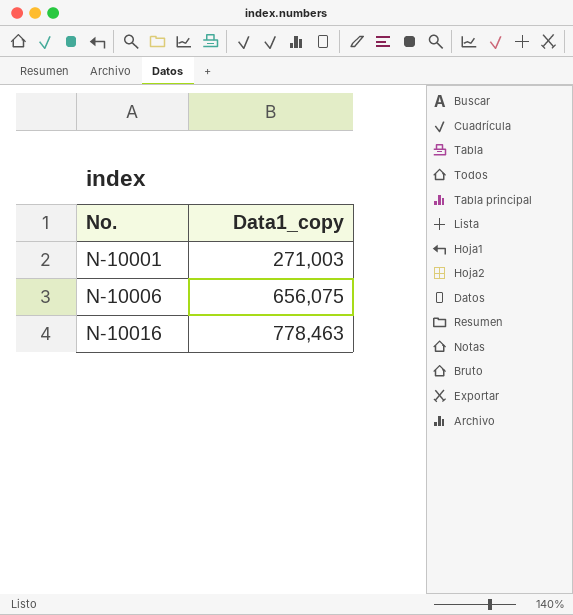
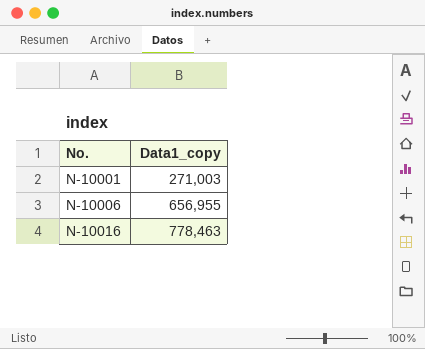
N-10006 | Data1_copy: 656,075 -> 656,955

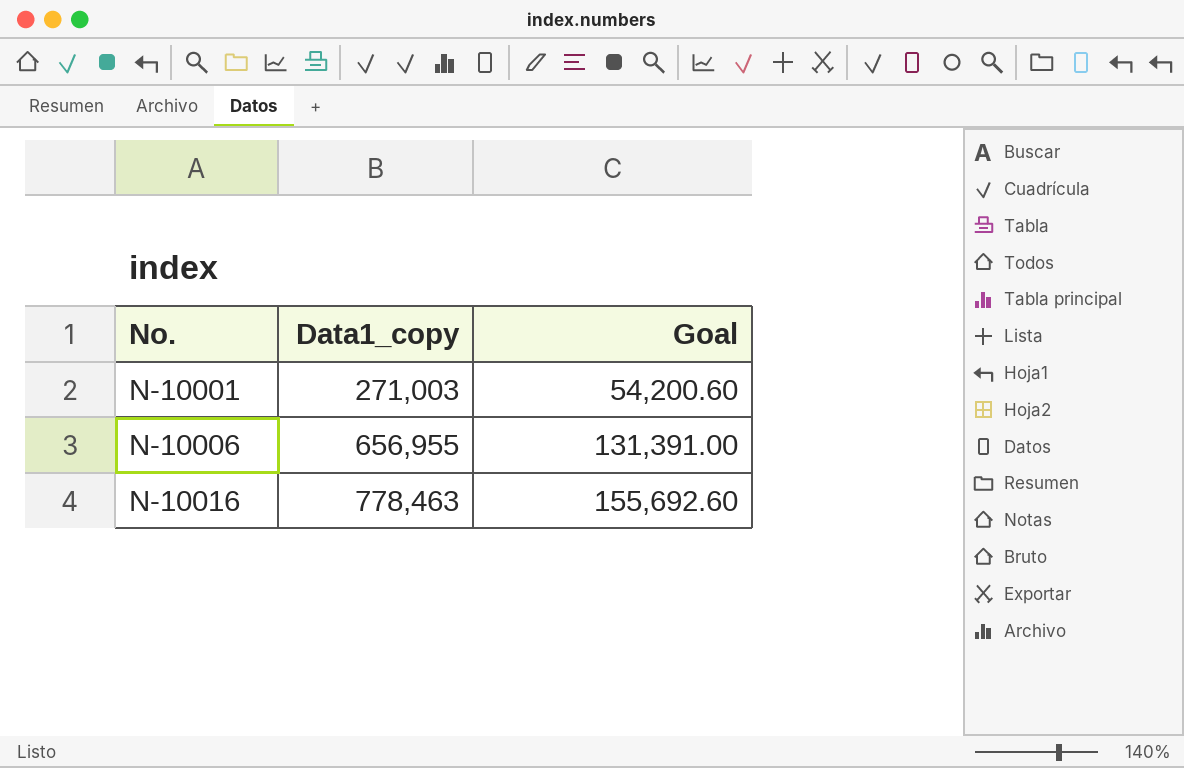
column Goal | formula: none -> [Data1_copy] * 0.2

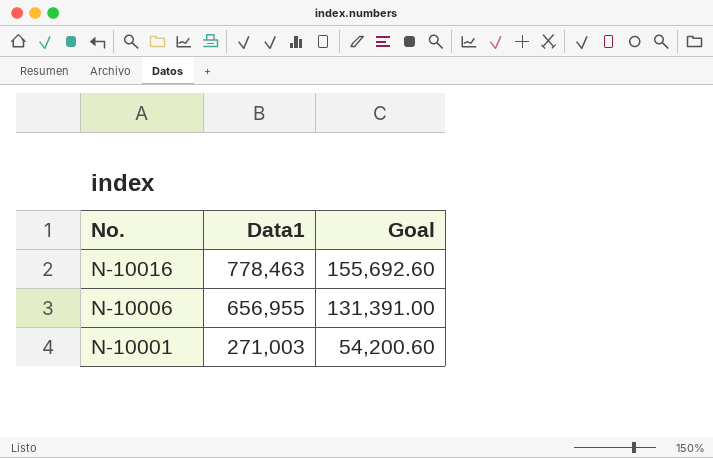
row order: No. ascending -> No. descending
column name: Data1_copy -> Data1

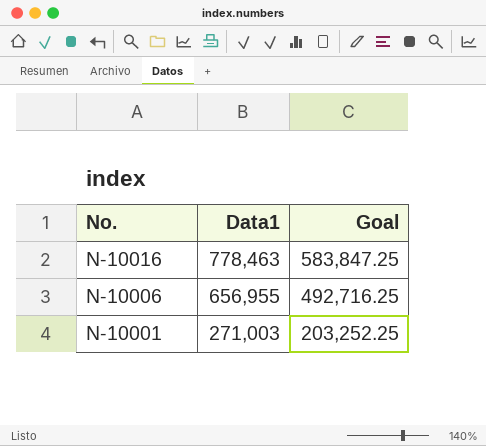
column Goal | formula: [Data1] * 0.2 -> [Data1] * 0.75

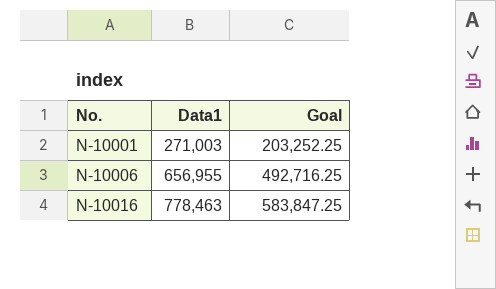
row order: No. descending -> No. ascending

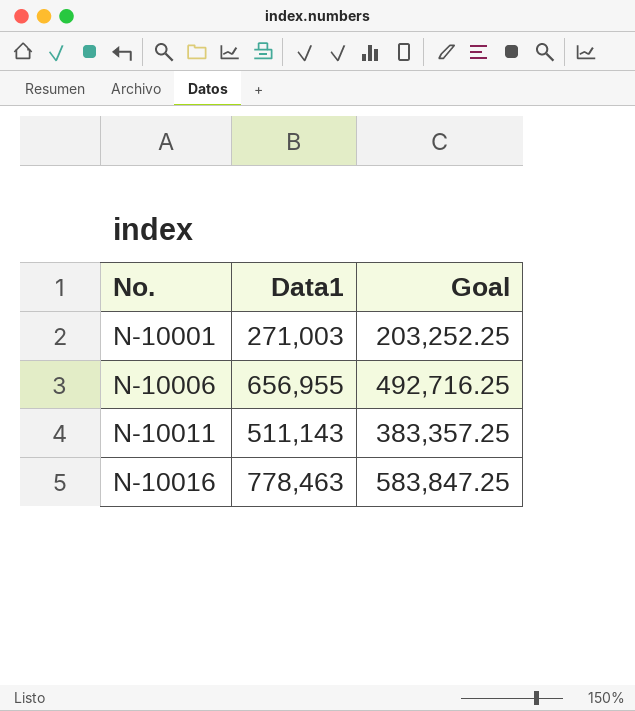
row N-10011: none -> 511,143 | 383,357.25

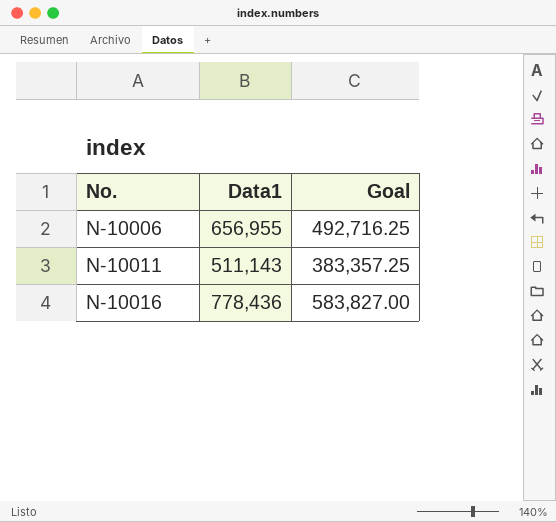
row N-10001: 271,003 | 203,252.25 -> none
N-10016 | Data1: 778,463 -> 778,436
N-10016 | Goal: 583,847.25 -> 583,827.00

